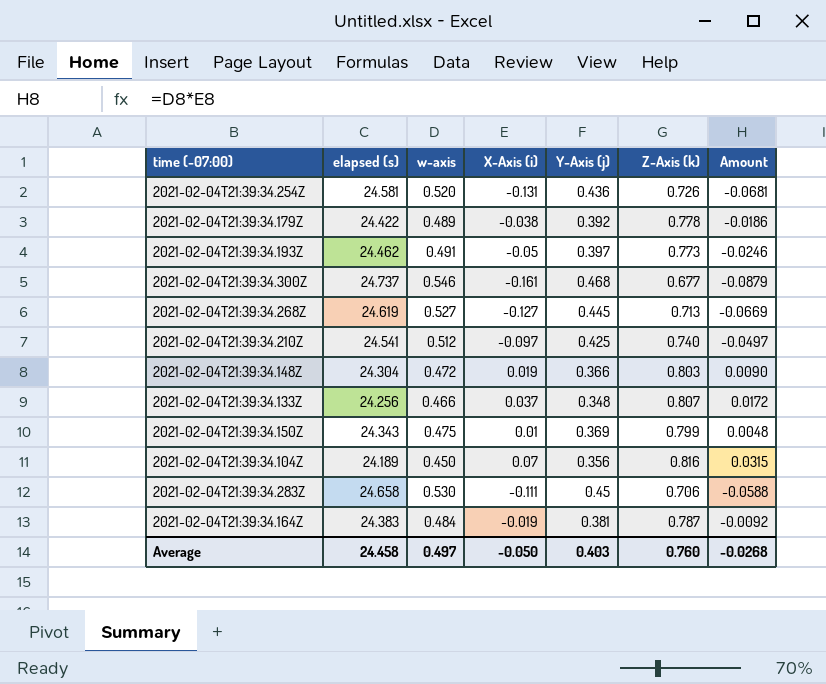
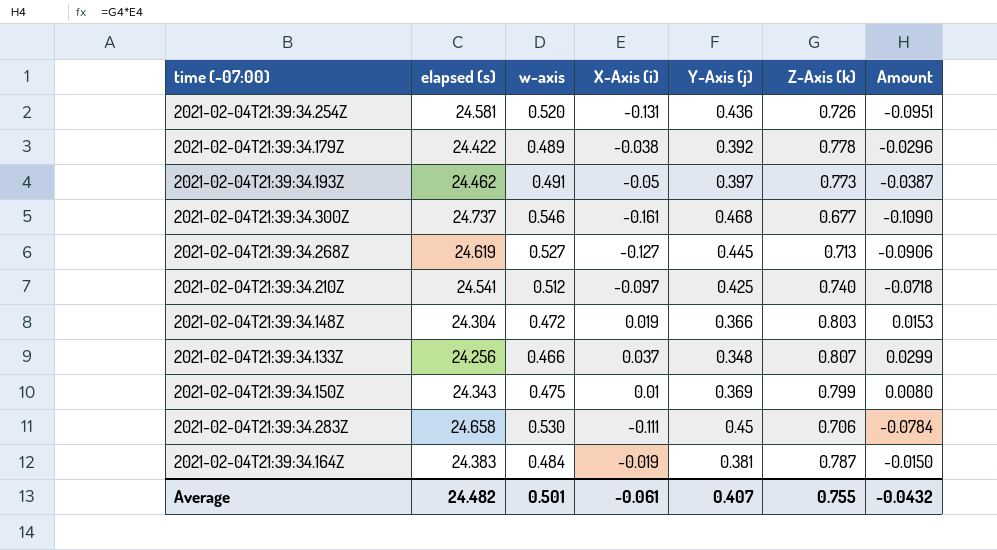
column Amount | formula: [w-axis] * [X-Axis (i)] -> [X-Axis (i)] * [Z-Axis (k)]
row 2021-02-04T21:39:34.104Z: 24.189 | 0.450 | 0.07 | 0.356 | 0.816 | 0.0315 -> none
Average | elapsed (s): 24.458 -> 24.482
Average | w-axis: 0.497 -> 0.501
Average | X-Axis (i): -0.050 -> -0.061
Average | Y-Axis (j): 0.403 -> 0.407
Average | Z-Axis (k): 0.760 -> 0.755
Average | Amount: -0.0268 -> -0.0432

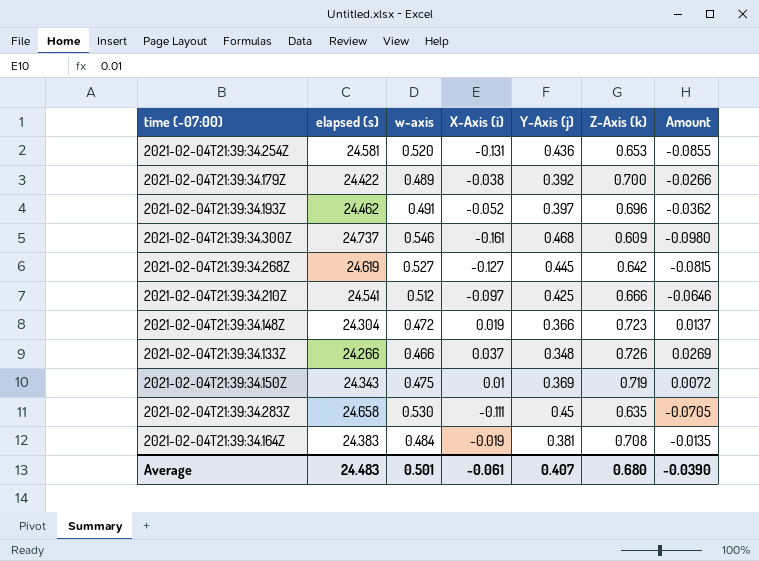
2021-02-04T21:39:34.254Z | Z-Axis (k): 0.726 -> 0.653
2021-02-04T21:39:34.254Z | Amount: -0.0951 -> -0.0855
2021-02-04T21:39:34.179Z | Z-Axis (k): 0.778 -> 0.700
2021-02-04T21:39:34.179Z | Amount: -0.0296 -> -0.0266
2021-02-04T21:39:34.193Z | X-Axis (i): -0.05 -> -0.052
2021-02-04T21:39:34.193Z | Z-Axis (k): 0.773 -> 0.696
2021-02-04T21:39:34.193Z | Amount: -0.0387 -> -0.0362
2021-02-04T21:39:34.300Z | Z-Axis (k): 0.677 -> 0.609
2021-02-04T21:39:34.300Z | Amount: -0.1090 -> -0.0980
2021-02-04T21:39:34.268Z | Z-Axis (k): 0.713 -> 0.642
2021-02-04T21:39:34.268Z | Amount: -0.0906 -> -0.0815
2021-02-04T21:39:34.210Z | Z-Axis (k): 0.740 -> 0.666
2021-02-04T21:39:34.210Z | Amount: -0.0718 -> -0.0646
2021-02-04T21:39:34.148Z | Z-Axis (k): 0.803 -> 0.723
2021-02-04T21:39:34.148Z | Amount: 0.0153 -> 0.0137
2021-02-04T21:39:34.133Z | elapsed (s): 24.256 -> 24.266
2021-02-04T21:39:34.133Z | Z-Axis (k): 0.807 -> 0.726
2021-02-04T21:39:34.133Z | Amount: 0.0299 -> 0.0269
2021-02-04T21:39:34.150Z | Z-Axis (k): 0.799 -> 0.719
2021-02-04T21:39:34.150Z | Amount: 0.0080 -> 0.0072
2021-02-04T21:39:34.283Z | Z-Axis (k): 0.706 -> 0.635
2021-02-04T21:39:34.283Z | Amount: -0.0784 -> -0.0705
2021-02-04T21:39:34.164Z | Z-Axis (k): 0.787 -> 0.708
2021-02-04T21:39:34.164Z | Amount: -0.0150 -> -0.0135
Average | elapsed (s): 24.482 -> 24.483
Average | Z-Axis (k): 0.755 -> 0.680
Average | Amount: -0.0432 -> -0.0390

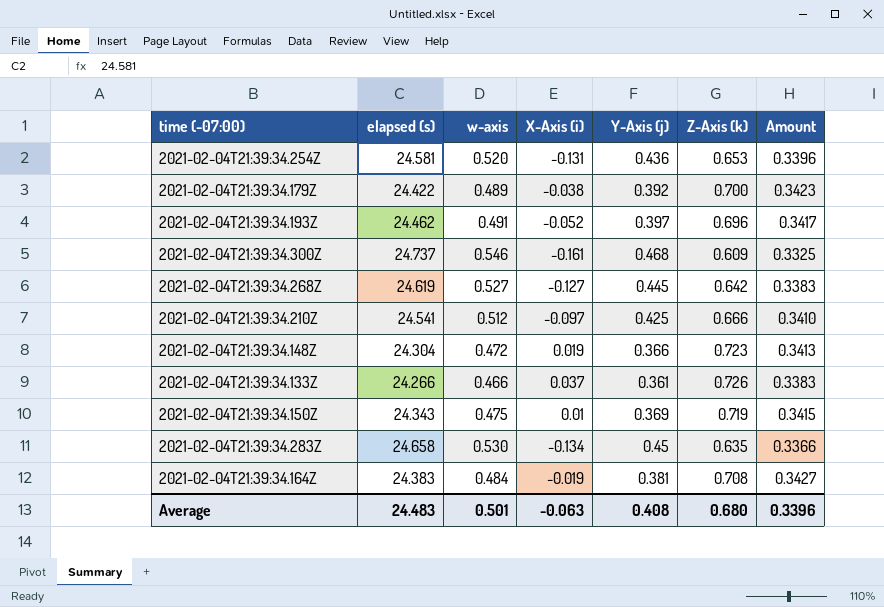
column Amount | formula: [X-Axis (i)] * [Z-Axis (k)] -> [w-axis] * [Z-Axis (k)]
2021-02-04T21:39:34.133Z | Y-Axis (j): 0.348 -> 0.361
2021-02-04T21:39:34.283Z | X-Axis (i): -0.111 -> -0.134
Average | X-Axis (i): -0.061 -> -0.063
Average | Y-Axis (j): 0.407 -> 0.408
Average | Amount: -0.0390 -> 0.3396

